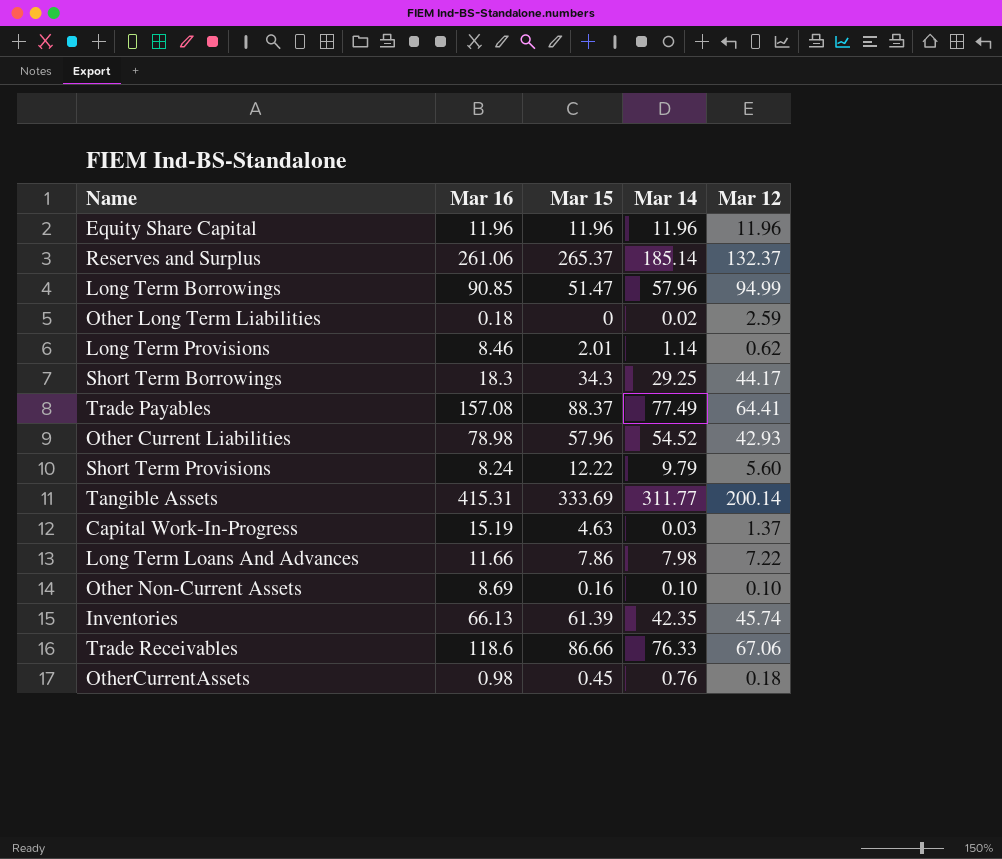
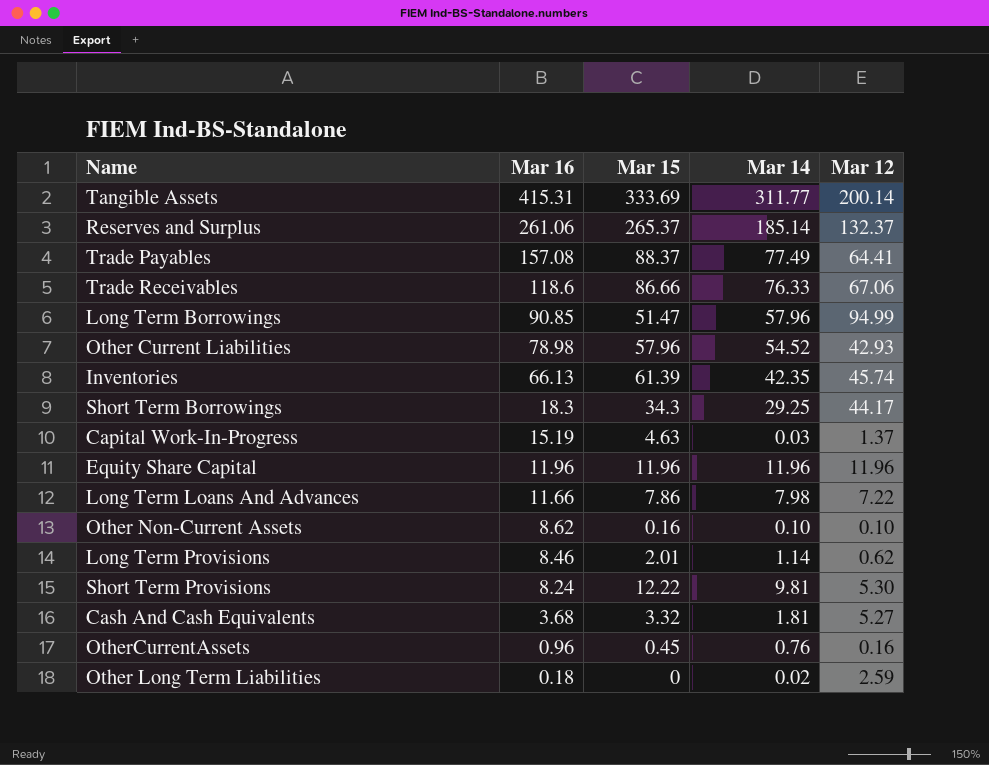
row order: none -> Mar 16 descending
Other Non-Current Assets | Mar 16: 8.69 -> 8.62
Short Term Provisions | Mar 14: 9.79 -> 9.81
Short Term Provisions | Mar 12: 5.60 -> 5.30
row Cash And Cash Equivalents: none -> 3.68 | 3.32 | 1.81 | 5.27
OtherCurrentAssets | Mar 16: 0.98 -> 0.96
OtherCurrentAssets | Mar 12: 0.18 -> 0.16

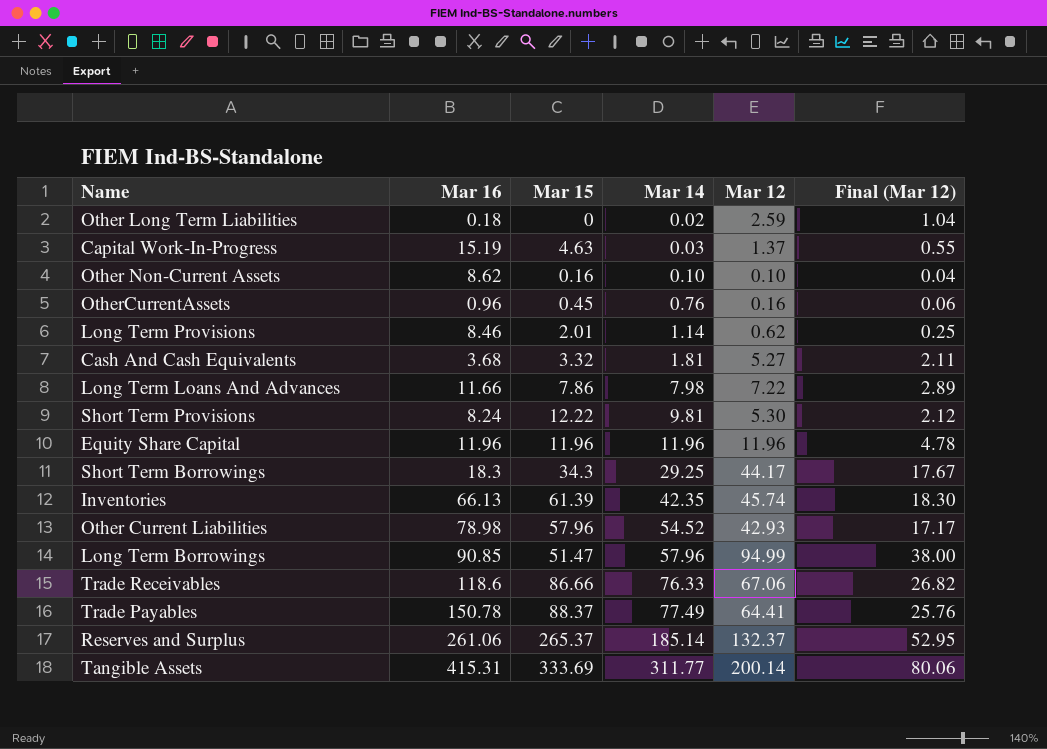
row order: Mar 16 descending -> Mar 14 ascending
column Final (Mar 12) | formula: none -> [Mar 12] * 0.4
Trade Payables | Mar 16: 157.08 -> 150.78

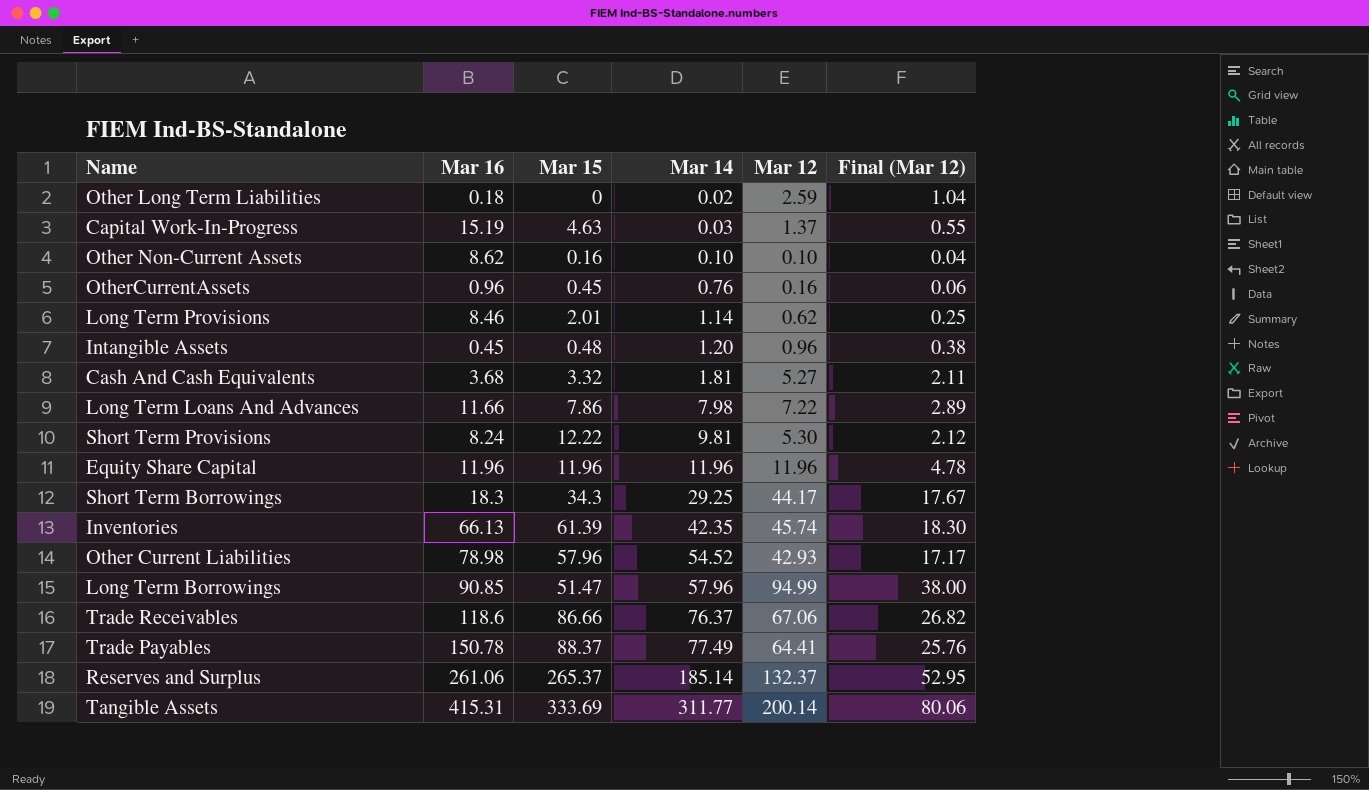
row Intangible Assets: none -> 0.45 | 0.48 | 1.20 | 0.96 | 0.38
Trade Receivables | Mar 14: 76.33 -> 76.37

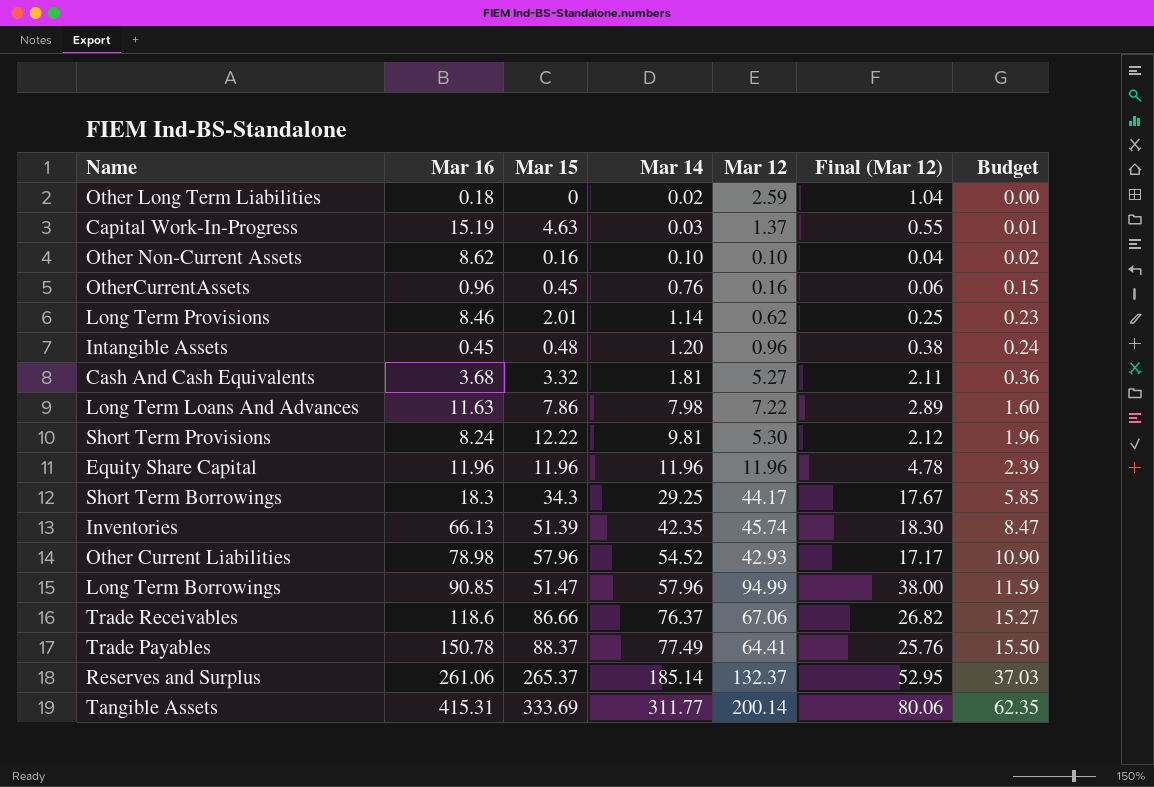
column Budget | formula: none -> [Mar 14] * 0.2
Long Term Loans And Advances | Mar 16: 11.66 -> 11.63
Inventories | Mar 15: 61.39 -> 51.39

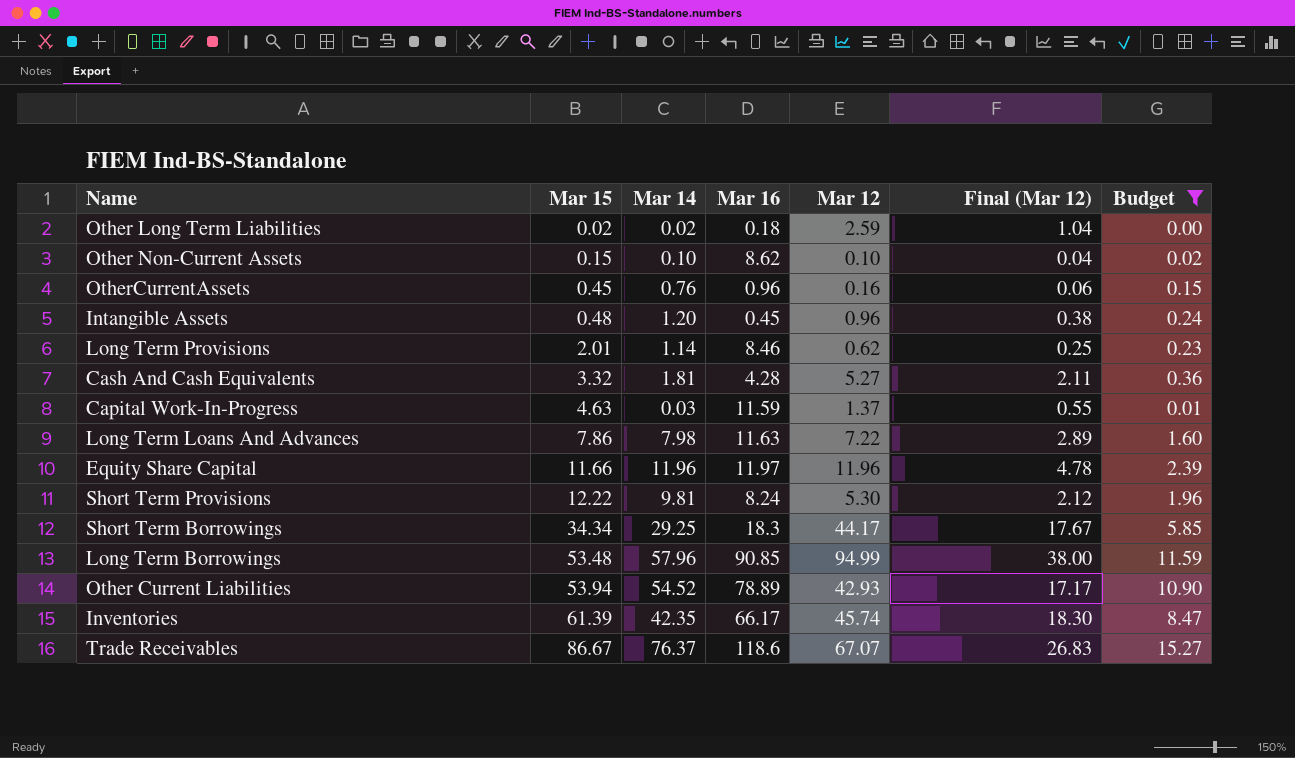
filter: none -> Budget <= 15.27
row order: Mar 14 ascending -> Mar 15 ascending
column Mar 16 | position: 2 -> 4
Other Long Term Liabilities | Mar 15: 0 -> 0.02
Other Non-Current Assets | Mar 15: 0.16 -> 0.15
Cash And Cash Equivalents | Mar 16: 3.68 -> 4.28
Capital Work-In-Progress | Mar 16: 15.19 -> 11.59
Equity Share Capital | Mar 15: 11.96 -> 11.66
Equity Share Capital | Mar 16: 11.96 -> 11.97
Short Term Borrowings | Mar 15: 34.3 -> 34.34
Long Term Borrowings | Mar 15: 51.47 -> 53.48
Other Current Liabilities | Mar 15: 57.96 -> 53.94
Other Current Liabilities | Mar 16: 78.98 -> 78.89
Inventories | Mar 15: 51.39 -> 61.39
Inventories | Mar 16: 66.13 -> 66.17
Trade Receivables | Mar 15: 86.66 -> 86.67
Trade Receivables | Mar 12: 67.06 -> 67.07
Trade Receivables | Final (Mar 12): 26.82 -> 26.83

